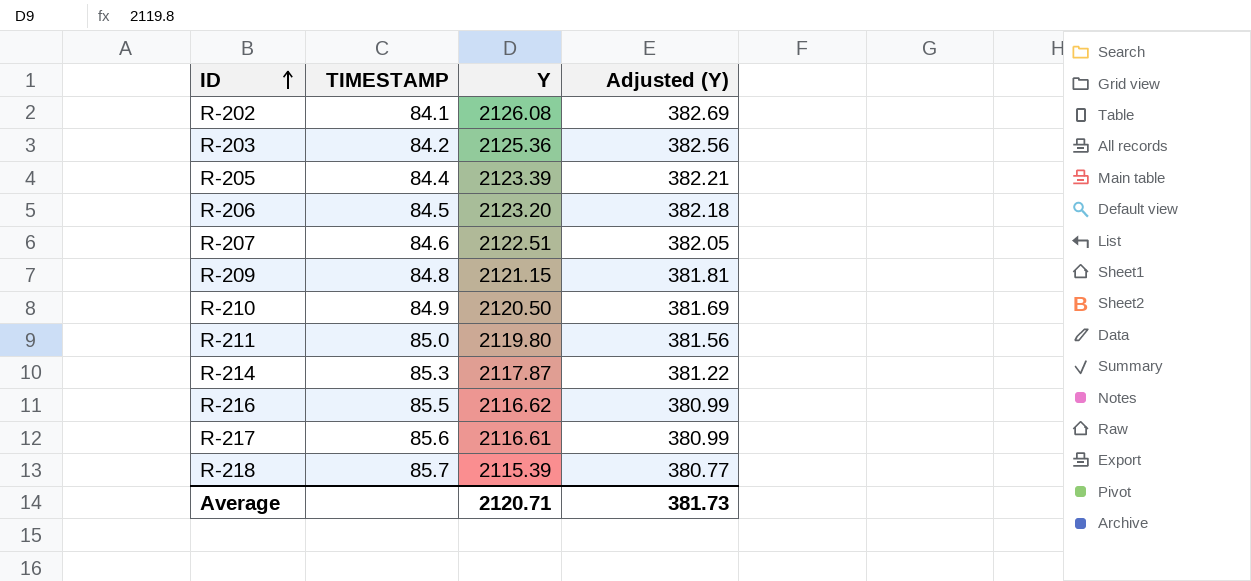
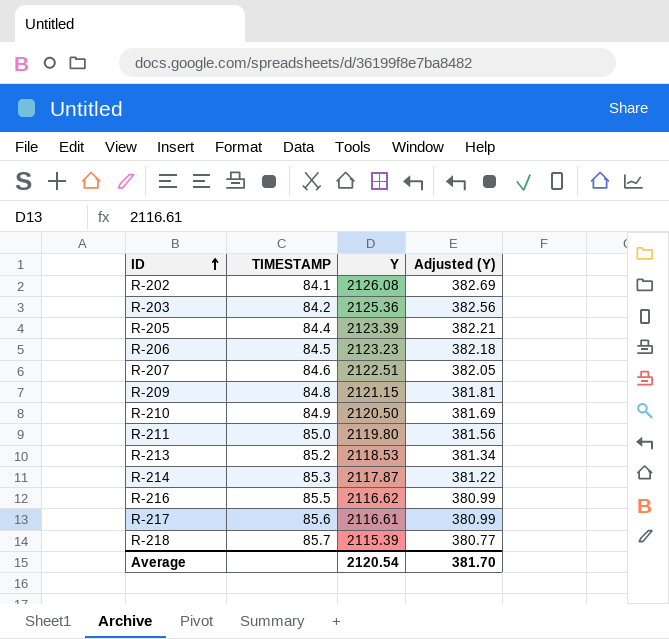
R-206 | Y: 2123.20 -> 2123.23
row R-213: none -> 85.2 | 2118.53 | 381.34
Average | Y: 2120.71 -> 2120.54
Average | Adjusted (Y): 381.73 -> 381.70

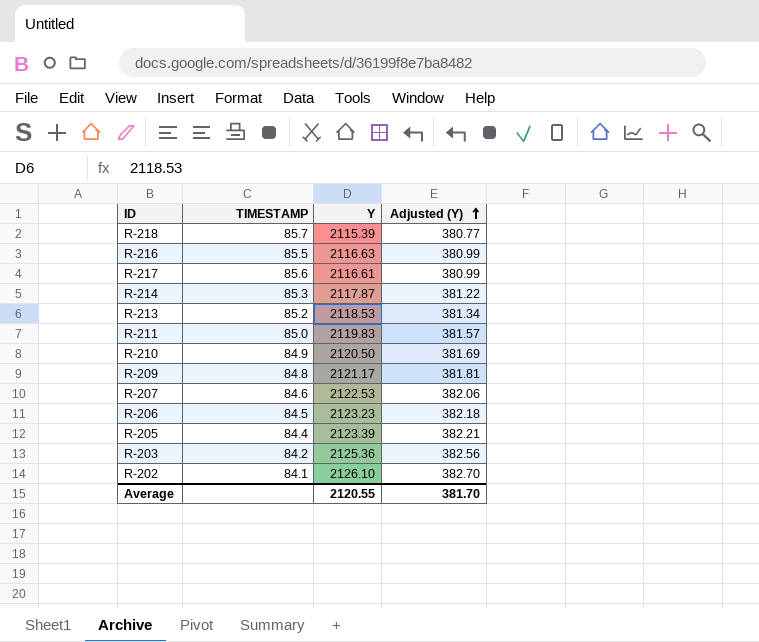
row order: ID ascending -> Adjusted (Y) ascending
R-216 | Y: 2116.62 -> 2116.63
R-211 | Y: 2119.80 -> 2119.83
R-211 | Adjusted (Y): 381.56 -> 381.57
R-209 | Y: 2121.15 -> 2121.17
R-207 | Y: 2122.51 -> 2122.53
R-207 | Adjusted (Y): 382.05 -> 382.06
R-202 | Y: 2126.08 -> 2126.10
R-202 | Adjusted (Y): 382.69 -> 382.70
Average | Y: 2120.54 -> 2120.55

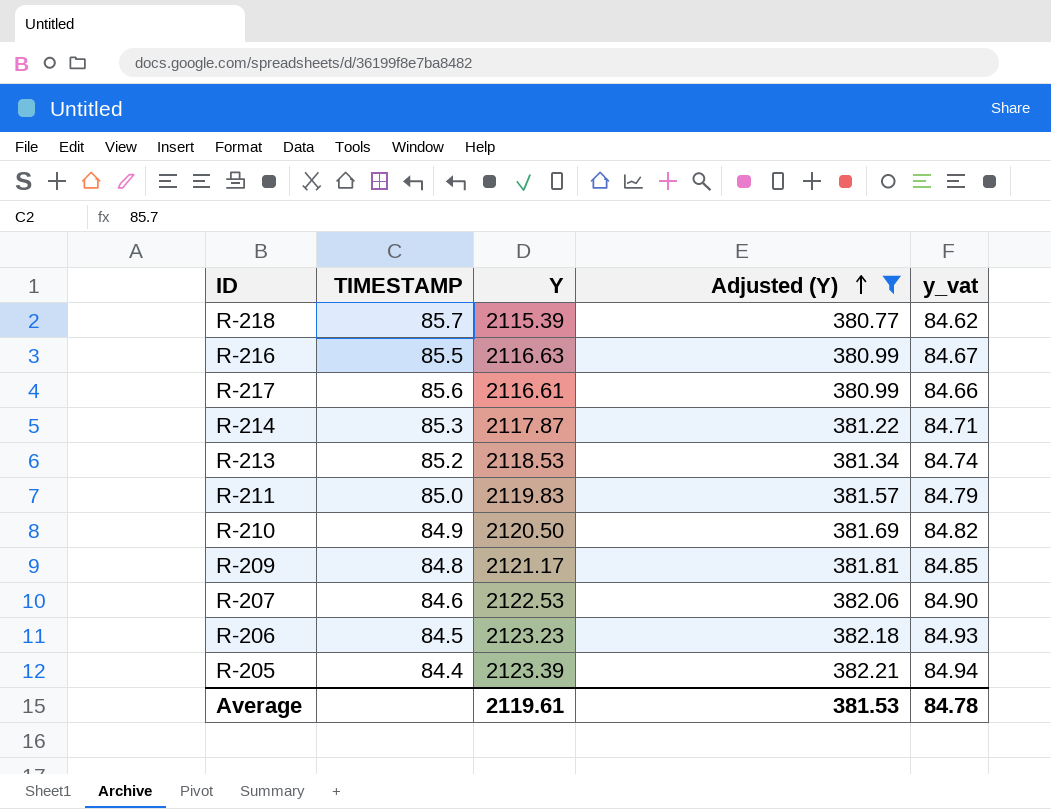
filter: none -> Adjusted (Y) <= 382.21
column y_vat | formula: none -> [Y] * 0.04
Average | Y: 2120.55 -> 2119.61
Average | Adjusted (Y): 381.70 -> 381.53

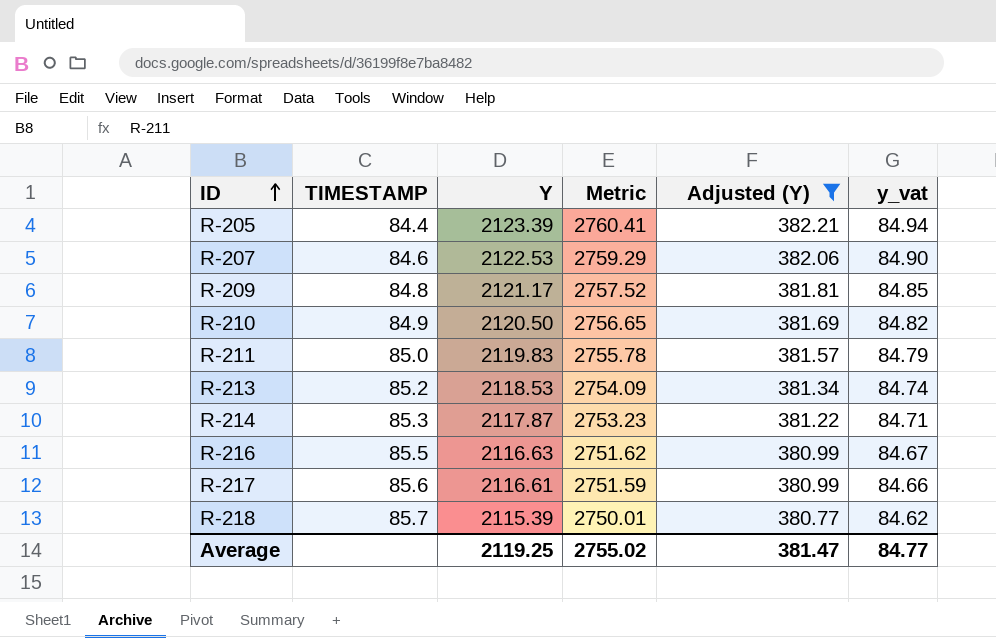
row order: Adjusted (Y) ascending -> ID ascending
column Metric | formula: none -> [Y] * 1.3
row R-206: 84.5 | 2123.23 | 382.18 | 84.93 -> none
Average | Y: 2119.61 -> 2119.25
Average | Adjusted (Y): 381.53 -> 381.47
Average | y_vat: 84.78 -> 84.77

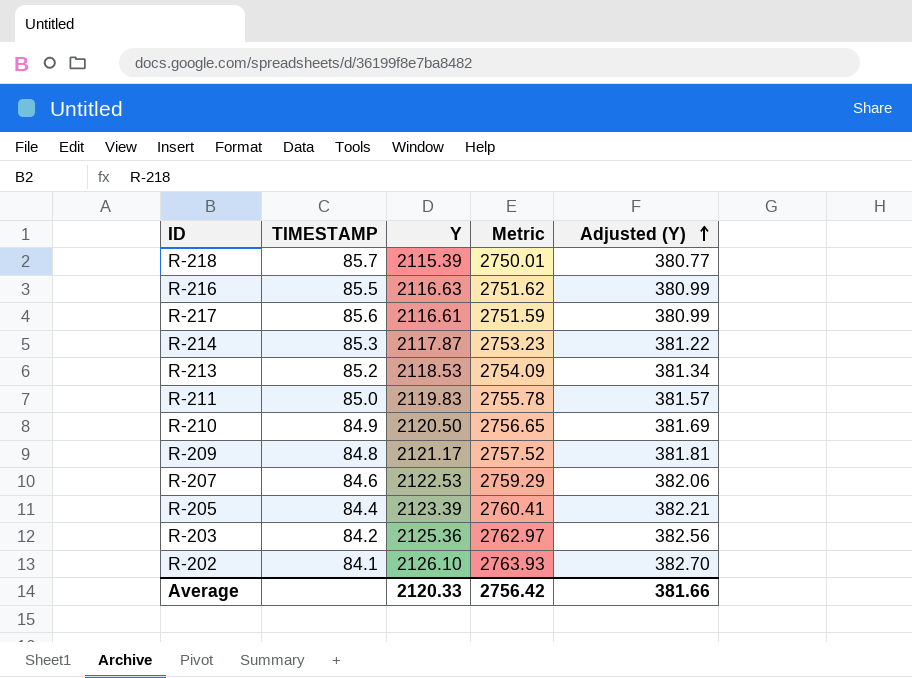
filter: Adjusted (Y) <= 382.21 -> none
row order: ID ascending -> Adjusted (Y) ascending
column y_vat | formula: [Y] * 0.04 -> none
Average | Y: 2119.25 -> 2120.33
Average | Metric: 2755.02 -> 2756.42
Average | Adjusted (Y): 381.47 -> 381.66

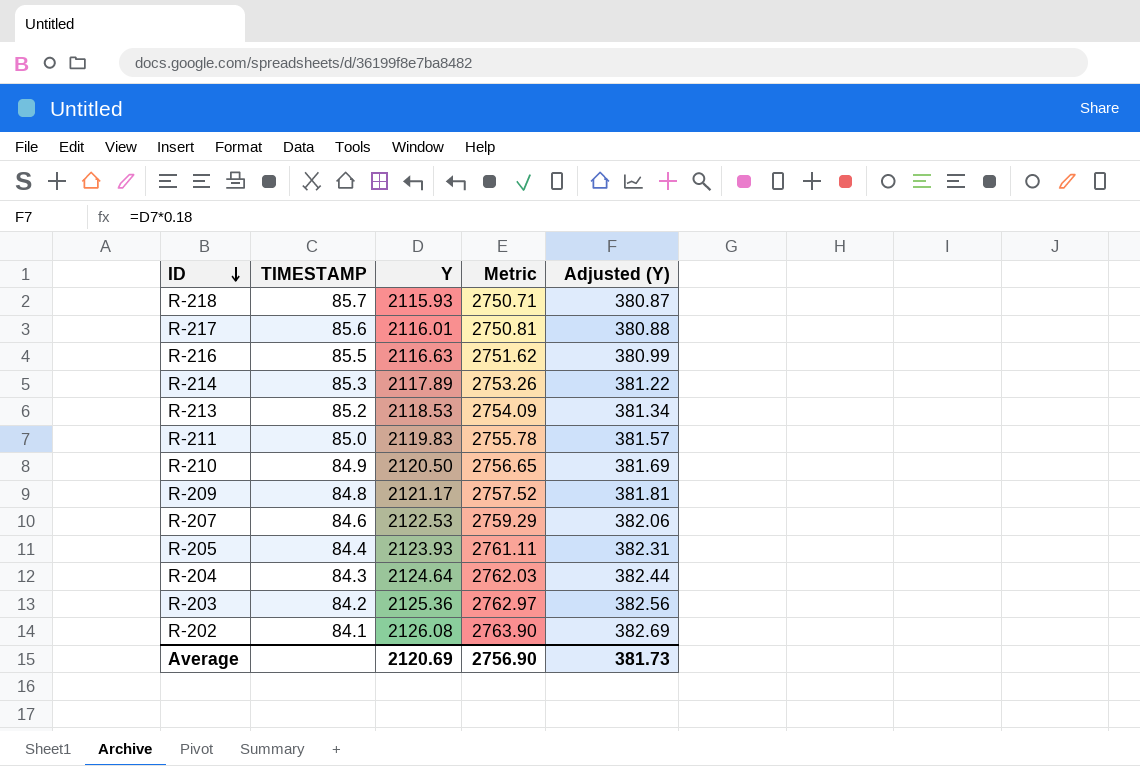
row order: Adjusted (Y) ascending -> ID descending
R-218 | Y: 2115.39 -> 2115.93
R-218 | Metric: 2750.01 -> 2750.71
R-218 | Adjusted (Y): 380.77 -> 380.87
R-217 | Y: 2116.61 -> 2116.01
R-217 | Metric: 2751.59 -> 2750.81
R-217 | Adjusted (Y): 380.99 -> 380.88
R-214 | Y: 2117.87 -> 2117.89
R-214 | Metric: 2753.23 -> 2753.26
R-205 | Y: 2123.39 -> 2123.93
R-205 | Metric: 2760.41 -> 2761.11
R-205 | Adjusted (Y): 382.21 -> 382.31
row R-204: none -> 84.3 | 2124.64 | 2762.03 | 382.44
R-202 | Y: 2126.10 -> 2126.08
R-202 | Metric: 2763.93 -> 2763.90
R-202 | Adjusted (Y): 382.70 -> 382.69
Average | Y: 2120.33 -> 2120.69
Average | Metric: 2756.42 -> 2756.90
Average | Adjusted (Y): 381.66 -> 381.73

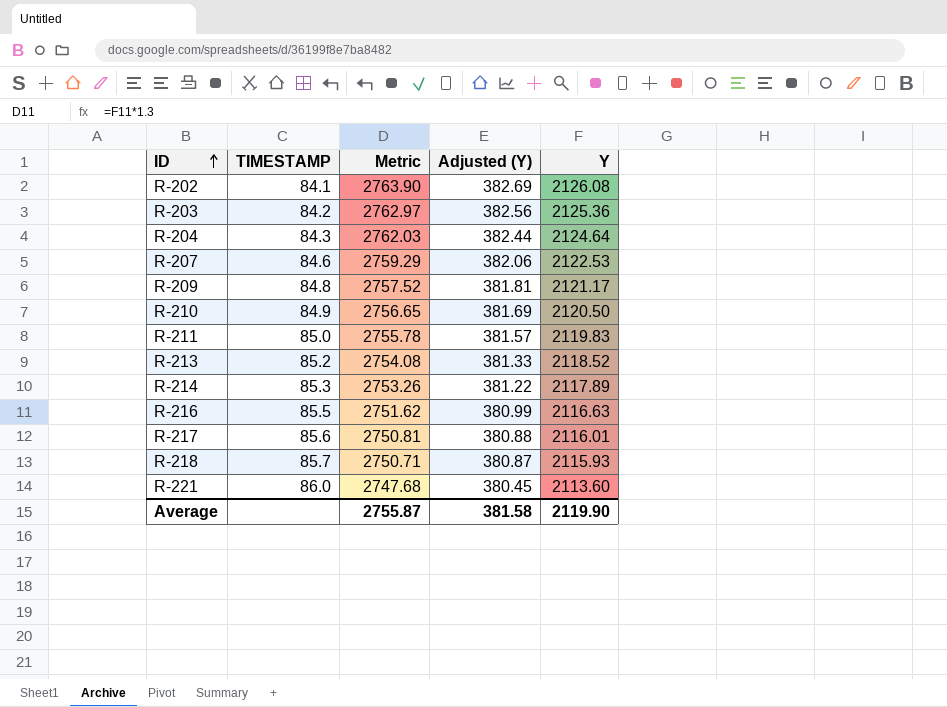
row order: ID descending -> ID ascending
column Y | position: 3 -> 5
row R-205: 84.4 | 2123.93 | 2761.11 | 382.31 -> none
R-213 | Metric: 2754.09 -> 2754.08
R-213 | Adjusted (Y): 381.34 -> 381.33
R-213 | Y: 2118.53 -> 2118.52
row R-221: none -> 86.0 | 2747.68 | 380.45 | 2113.60
Average | Metric: 2756.90 -> 2755.87
Average | Adjusted (Y): 381.73 -> 381.58
Average | Y: 2120.69 -> 2119.90

